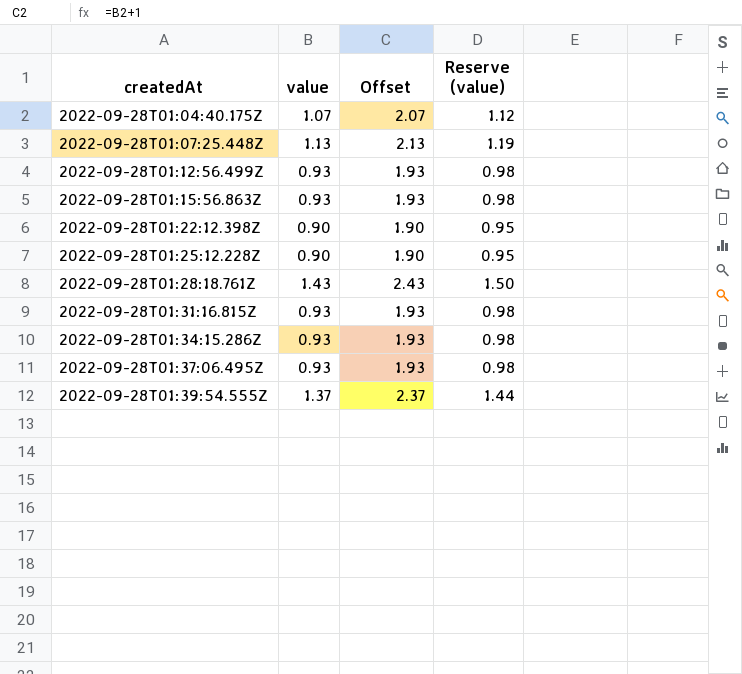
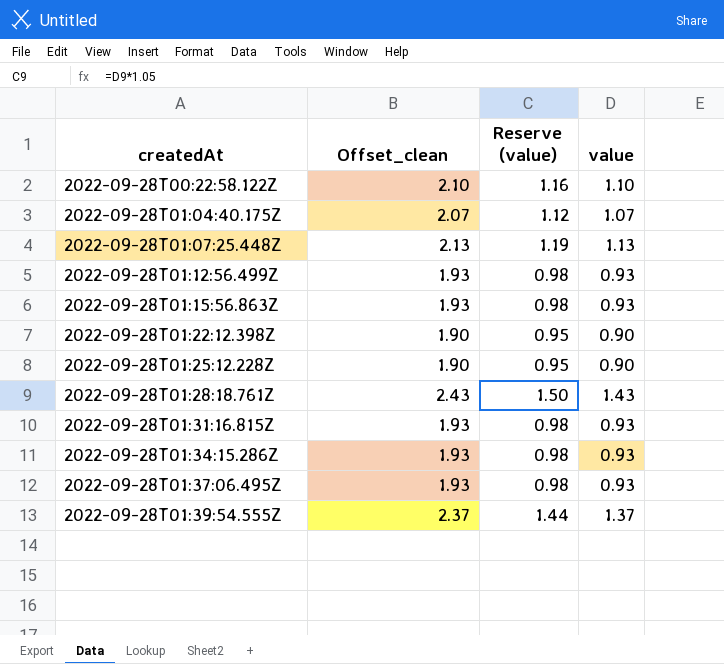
column name: Offset -> Offset_clean
column value | position: 2 -> 4
row 2022-09-28T00:22:58.122Z: none -> 2.10 | 1.16 | 1.10

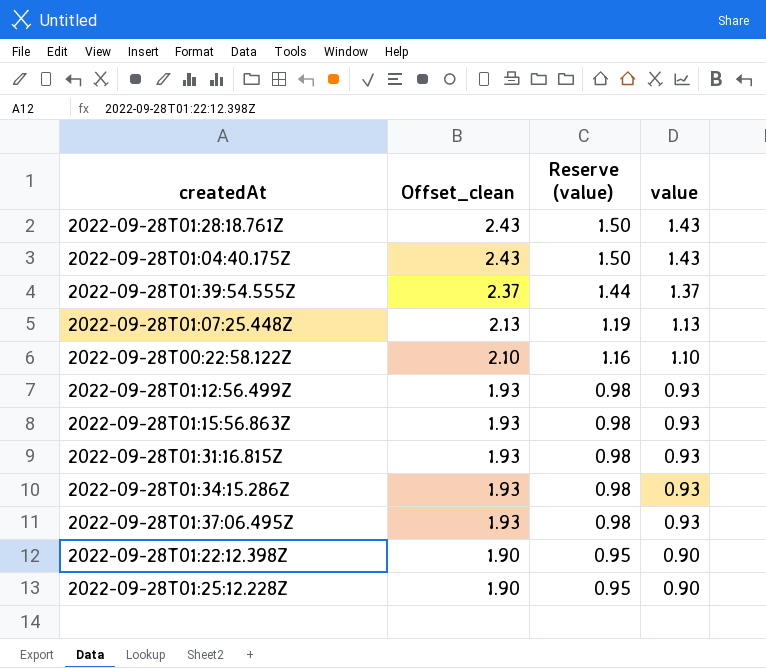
row order: createdAt ascending -> Offset_clean descending
2022-09-28T01:04:40.175Z | Offset_clean: 2.07 -> 2.43
2022-09-28T01:04:40.175Z | Reserve (value): 1.12 -> 1.50
2022-09-28T01:04:40.175Z | value: 1.07 -> 1.43

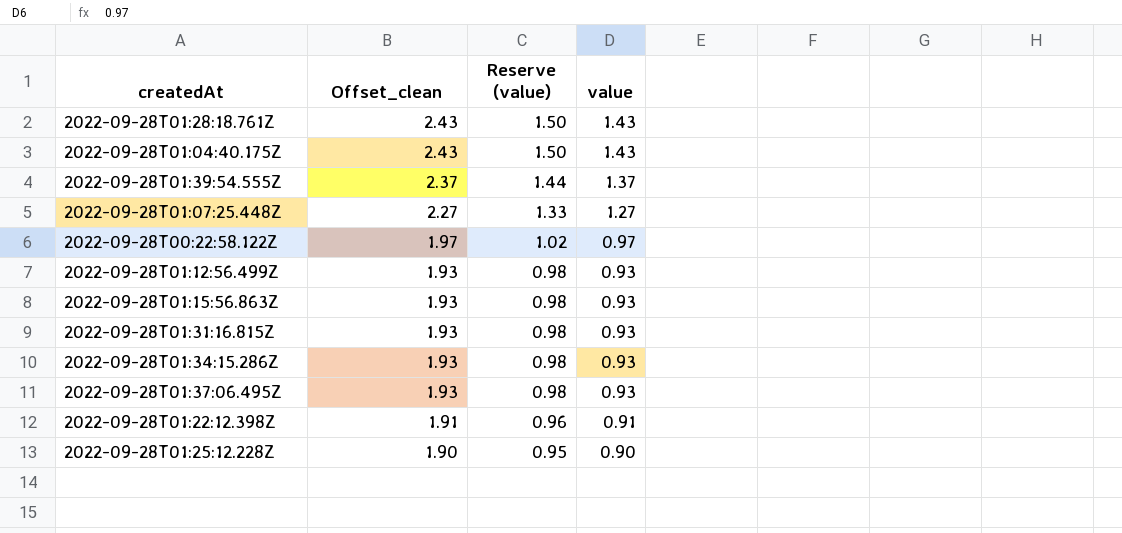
2022-09-28T01:07:25.448Z | Offset_clean: 2.13 -> 2.27
2022-09-28T01:07:25.448Z | Reserve (value): 1.19 -> 1.33
2022-09-28T01:07:25.448Z | value: 1.13 -> 1.27
2022-09-28T00:22:58.122Z | Offset_clean: 2.10 -> 1.97
2022-09-28T00:22:58.122Z | Reserve (value): 1.16 -> 1.02
2022-09-28T00:22:58.122Z | value: 1.10 -> 0.97
2022-09-28T01:22:12.398Z | Offset_clean: 1.90 -> 1.91
2022-09-28T01:22:12.398Z | Reserve (value): 0.95 -> 0.96
2022-09-28T01:22:12.398Z | value: 0.90 -> 0.91

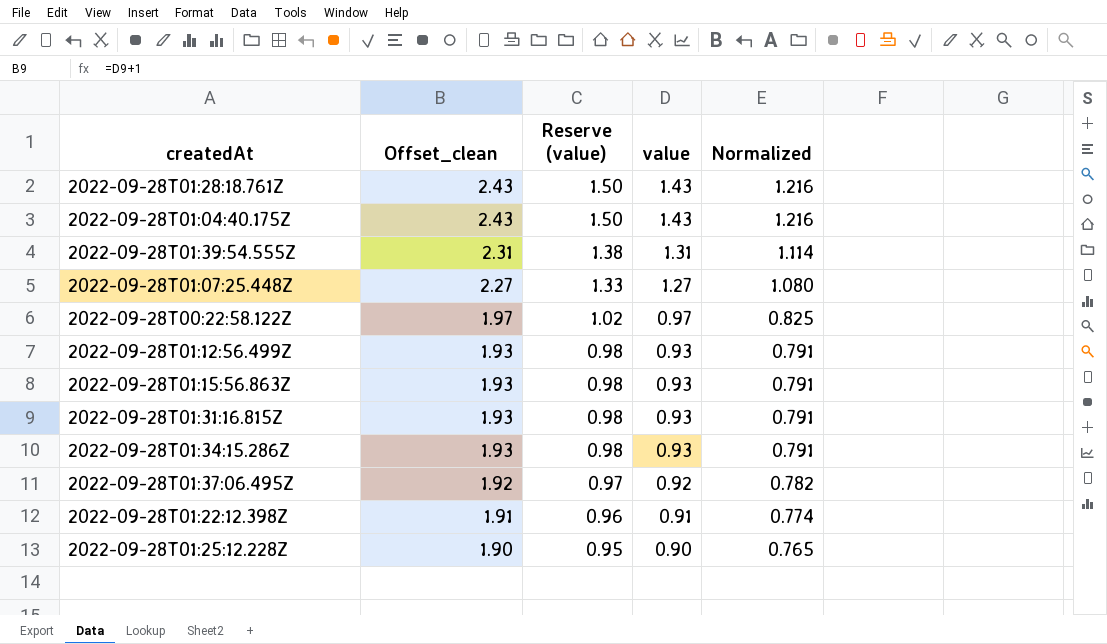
column Normalized | formula: none -> [value] * 0.85
2022-09-28T01:39:54.555Z | Offset_clean: 2.37 -> 2.31
2022-09-28T01:39:54.555Z | Reserve (value): 1.44 -> 1.38
2022-09-28T01:39:54.555Z | value: 1.37 -> 1.31
2022-09-28T01:37:06.495Z | Offset_clean: 1.93 -> 1.92
2022-09-28T01:37:06.495Z | Reserve (value): 0.98 -> 0.97
2022-09-28T01:37:06.495Z | value: 0.93 -> 0.92

